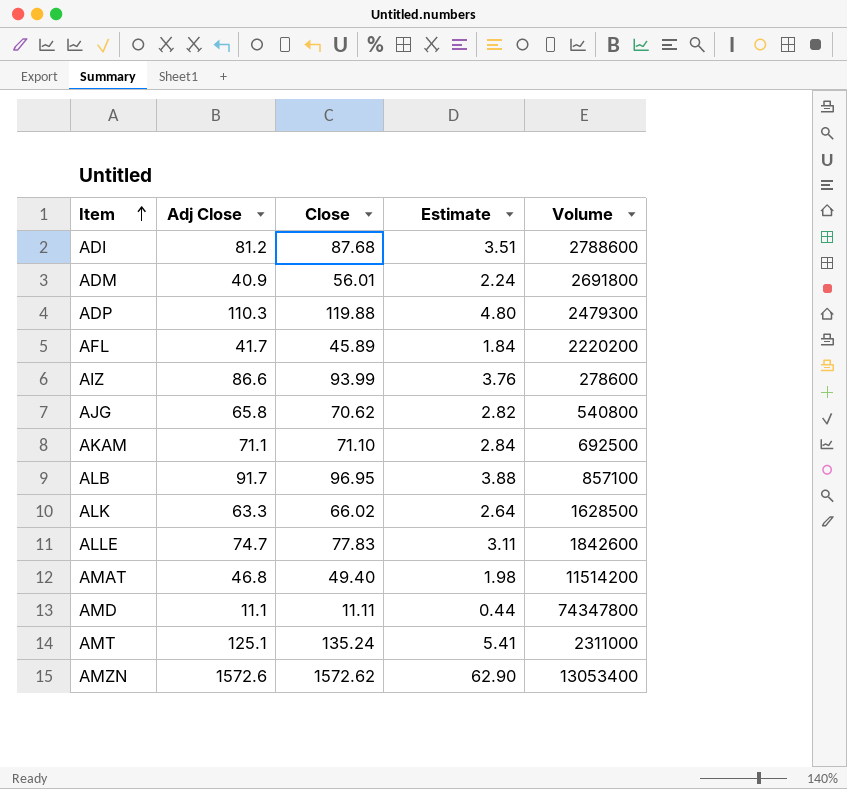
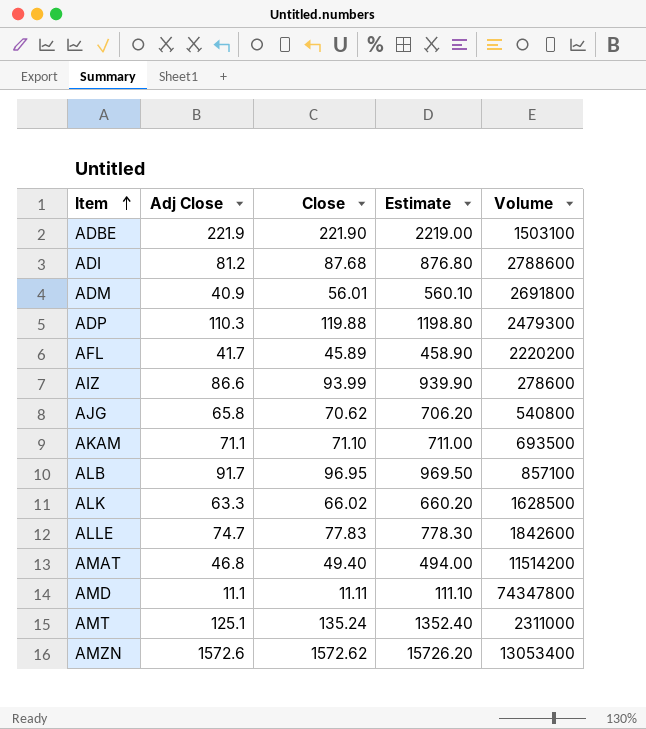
column Estimate | formula: [Close] * 0.04 -> [Close] * 10
row ADBE: none -> 221.9 | 221.90 | 2219.00 | 1503100
AKAM | Volume: 692500 -> 693500

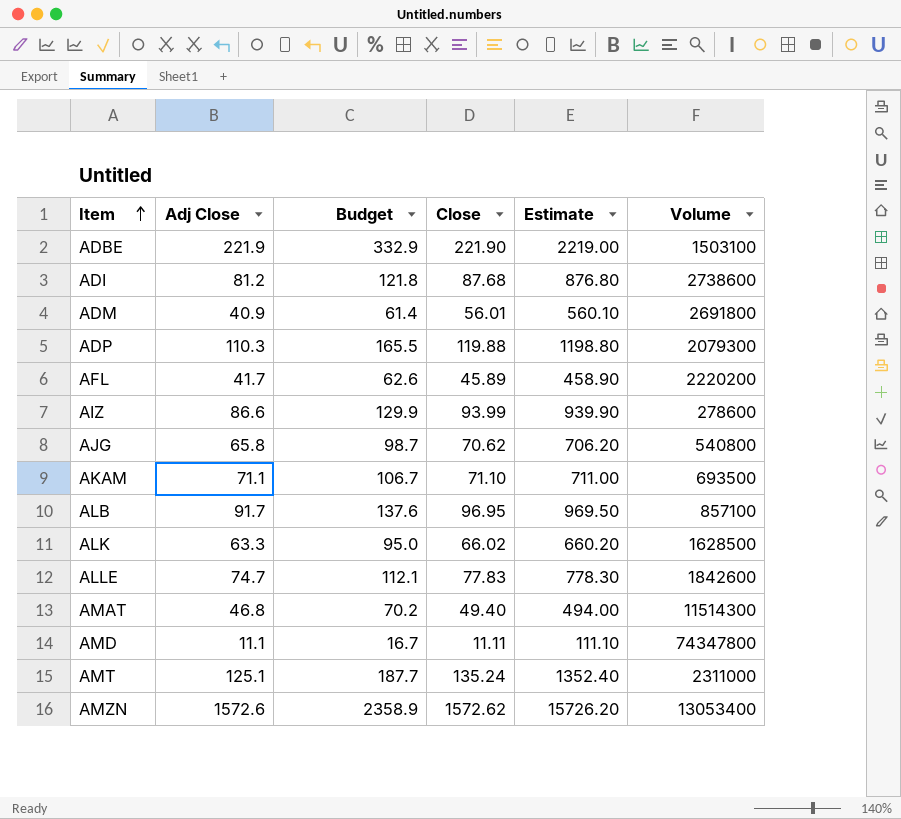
column Budget | formula: none -> [Adj Close] * 1.5
ADI | Volume: 2788600 -> 2738600
ADP | Volume: 2479300 -> 2079300
AMAT | Volume: 11514200 -> 11514300

